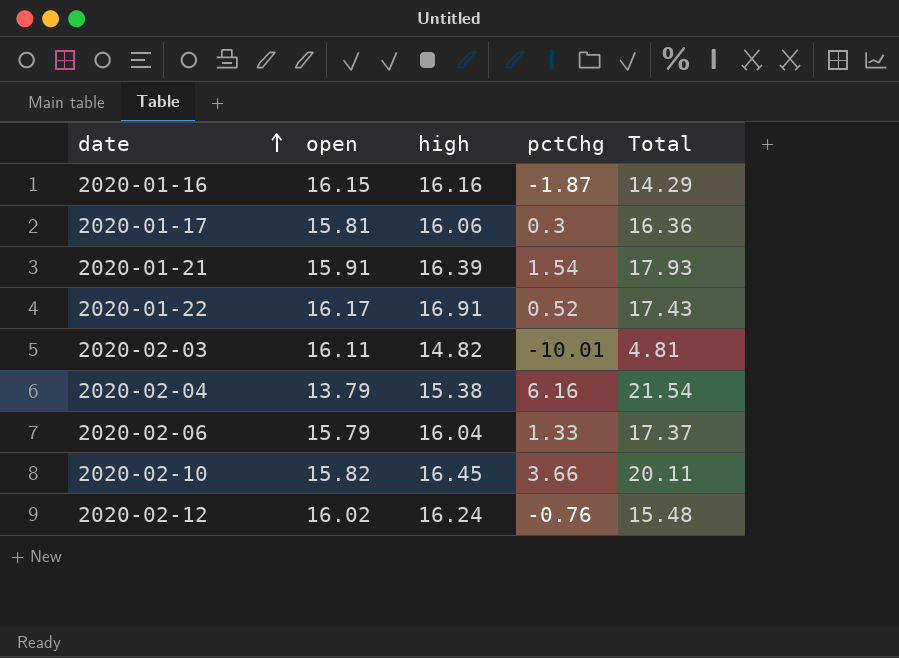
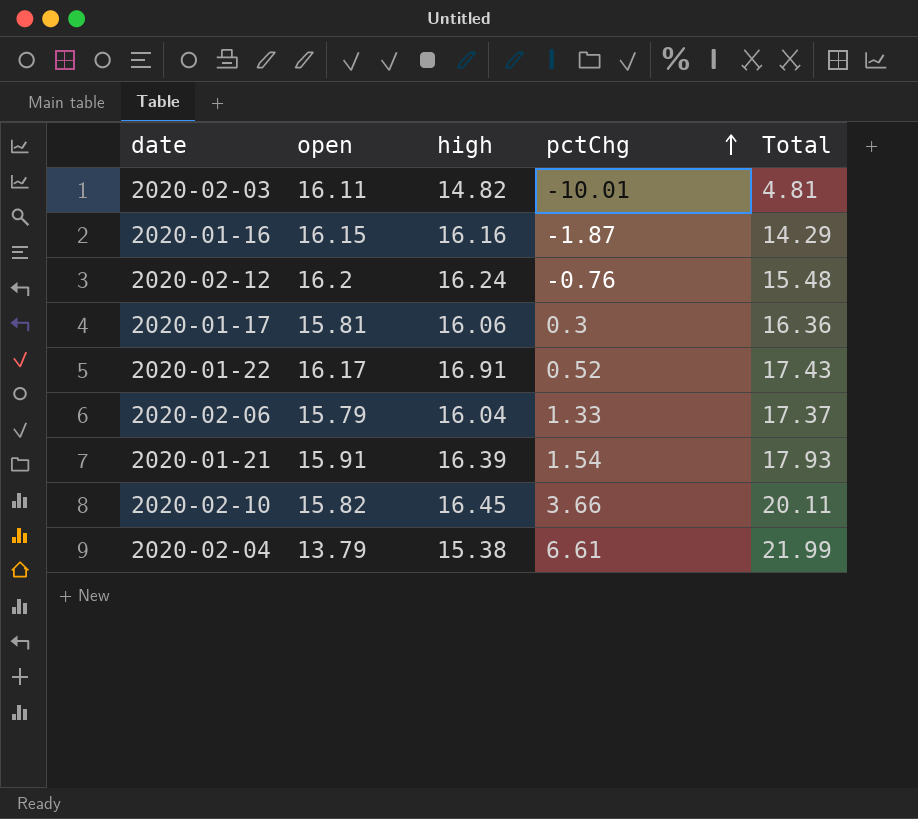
row order: date ascending -> pctChg ascending
2020-02-12 | open: 16.02 -> 16.2
2020-02-04 | pctChg: 6.16 -> 6.61
2020-02-04 | Total: 21.54 -> 21.99

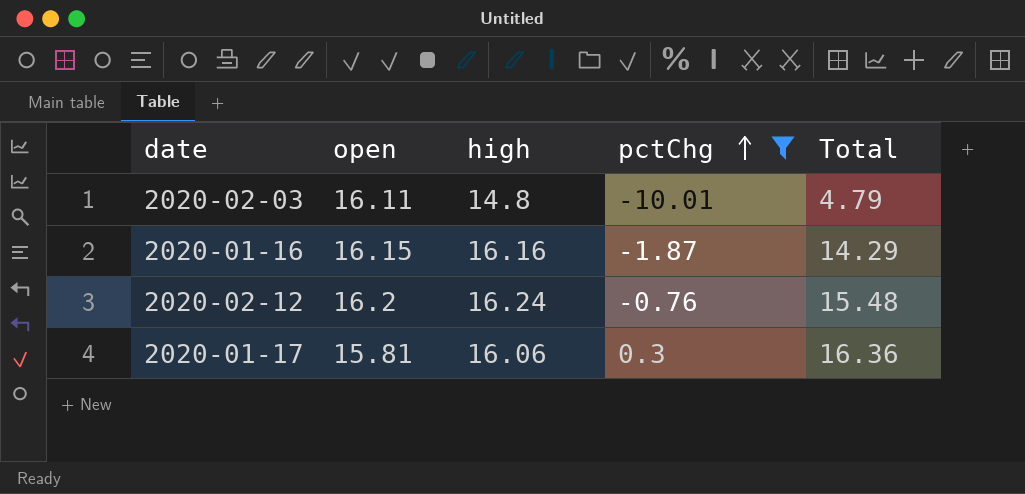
filter: none -> pctChg <= 0.3
2020-02-03 | high: 14.82 -> 14.8
2020-02-03 | Total: 4.81 -> 4.79

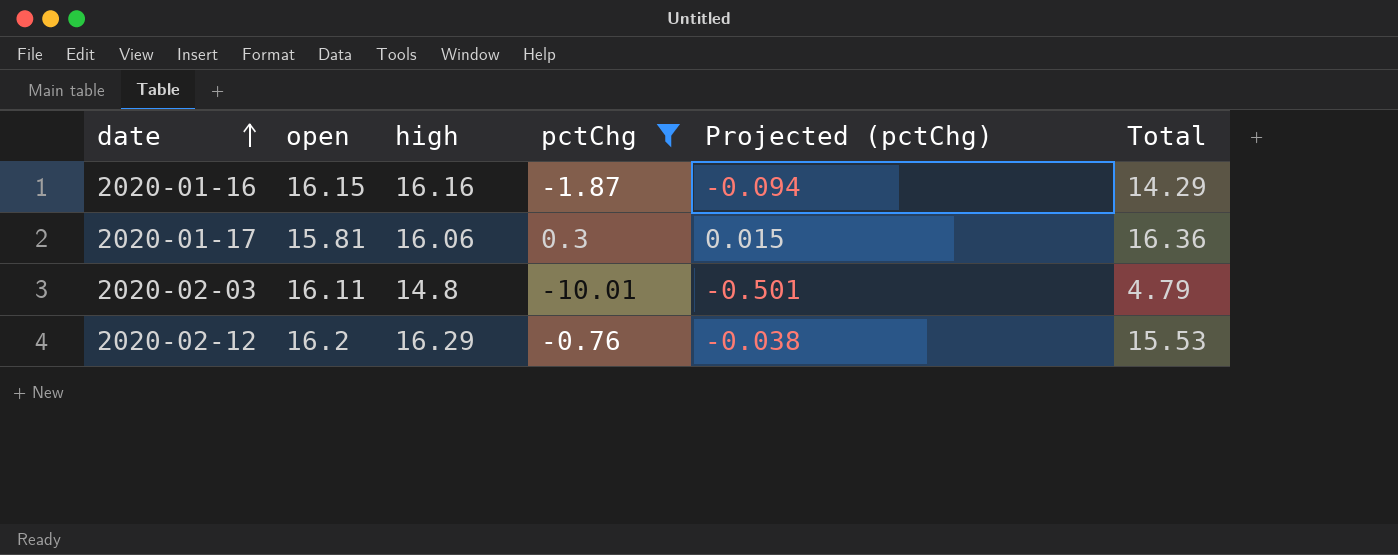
row order: pctChg ascending -> date ascending
column Projected (pctChg) | formula: none -> [pctChg] * 0.05
2020-02-12 | high: 16.24 -> 16.29
2020-02-12 | Total: 15.48 -> 15.53

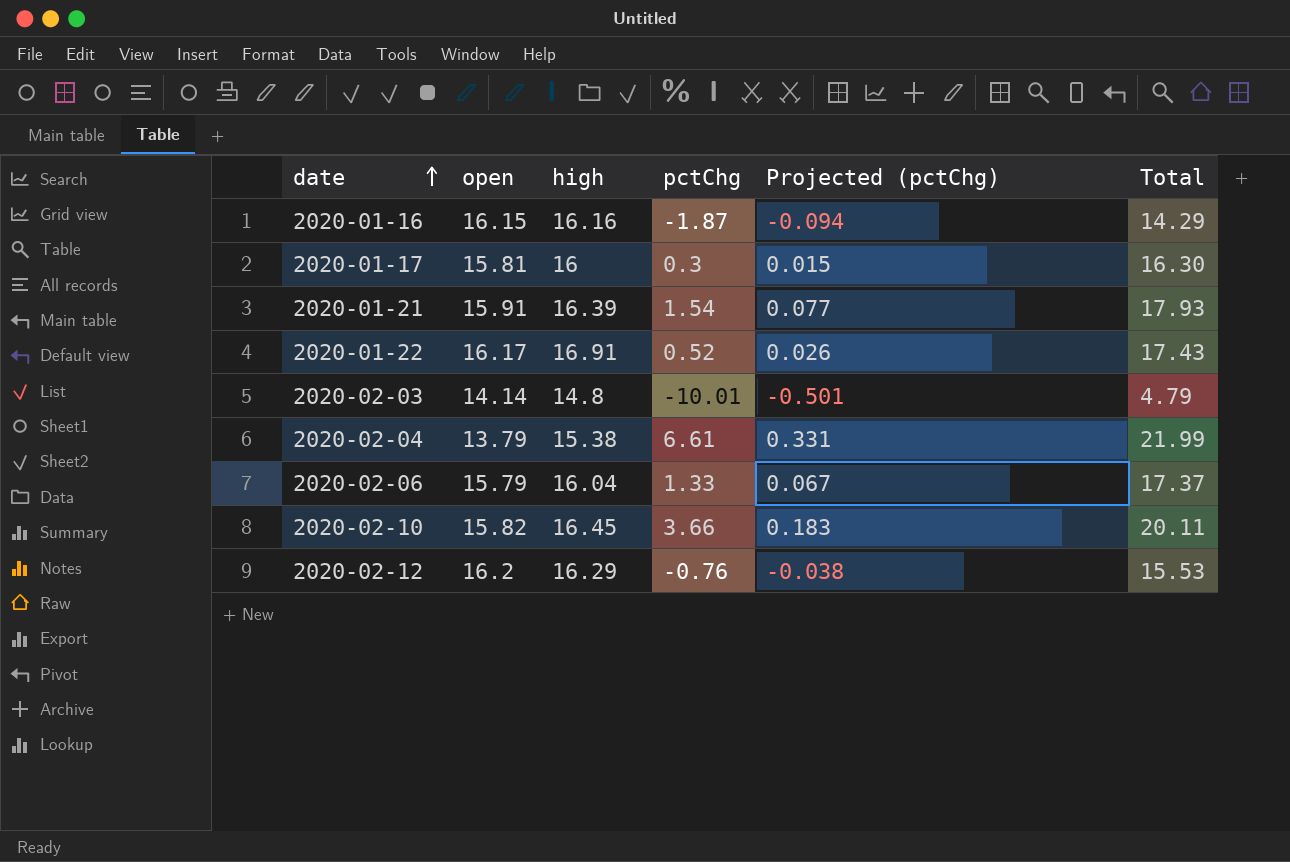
filter: pctChg <= 0.3 -> none
2020-01-17 | high: 16.06 -> 16
2020-01-17 | Total: 16.36 -> 16.30
2020-02-03 | open: 16.11 -> 14.14

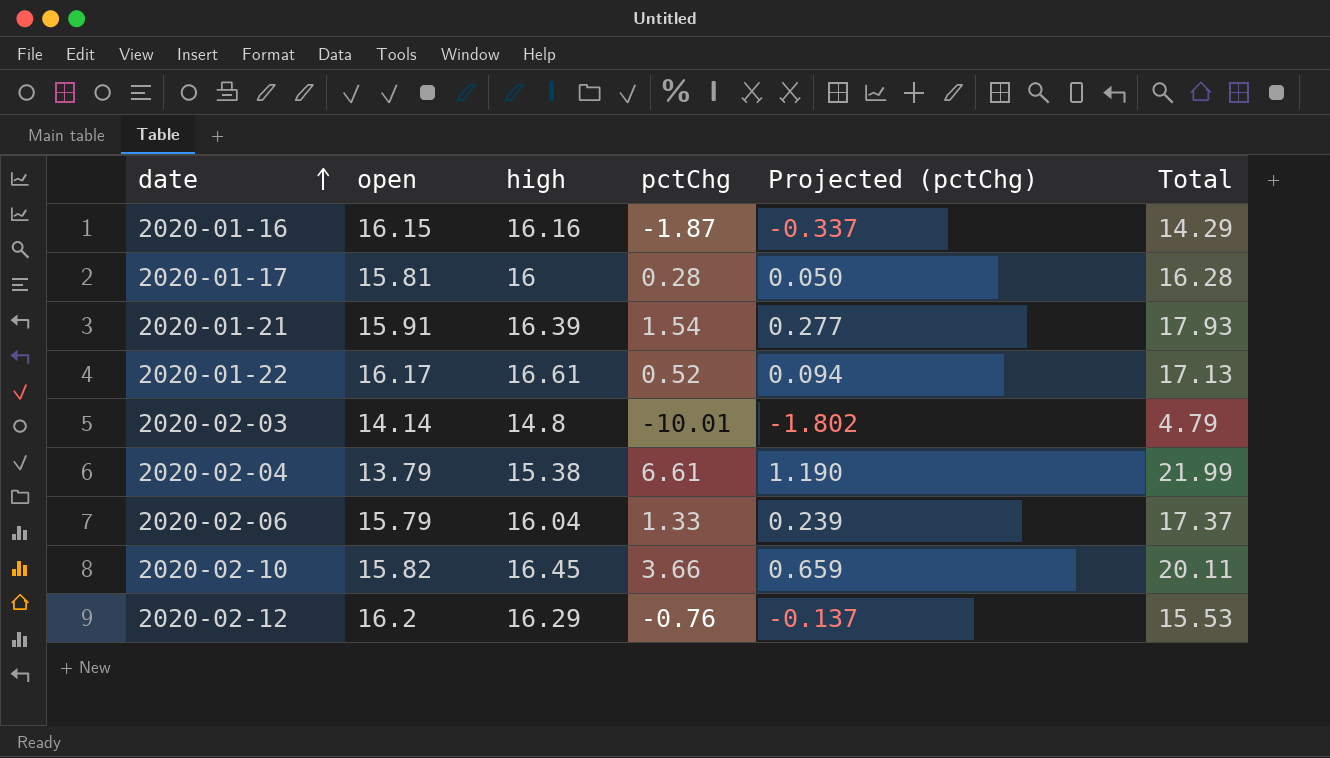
column Projected (pctChg) | formula: [pctChg] * 0.05 -> [pctChg] * 0.18
2020-01-17 | pctChg: 0.3 -> 0.28
2020-01-17 | Total: 16.30 -> 16.28
2020-01-22 | high: 16.91 -> 16.61
2020-01-22 | Total: 17.43 -> 17.13

